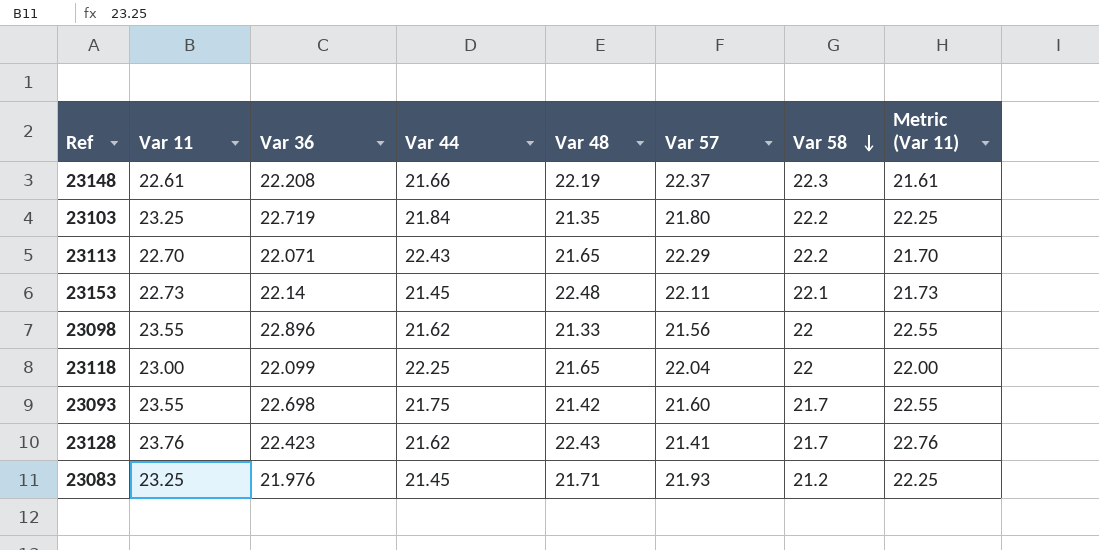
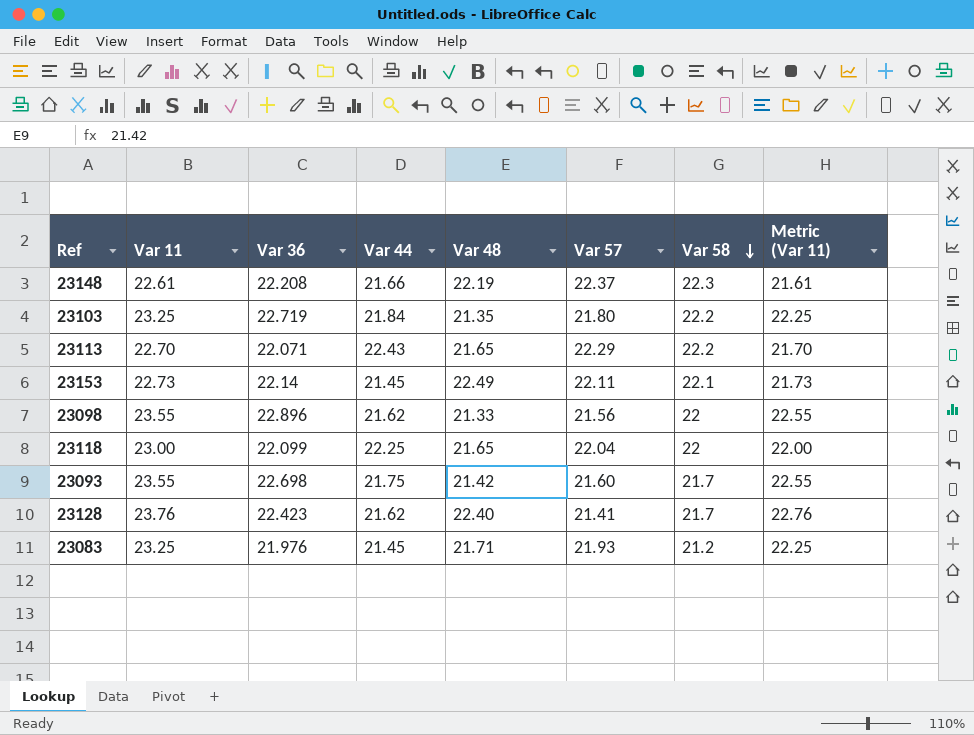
23153 | Var 48: 22.48 -> 22.49
23128 | Var 48: 22.43 -> 22.40

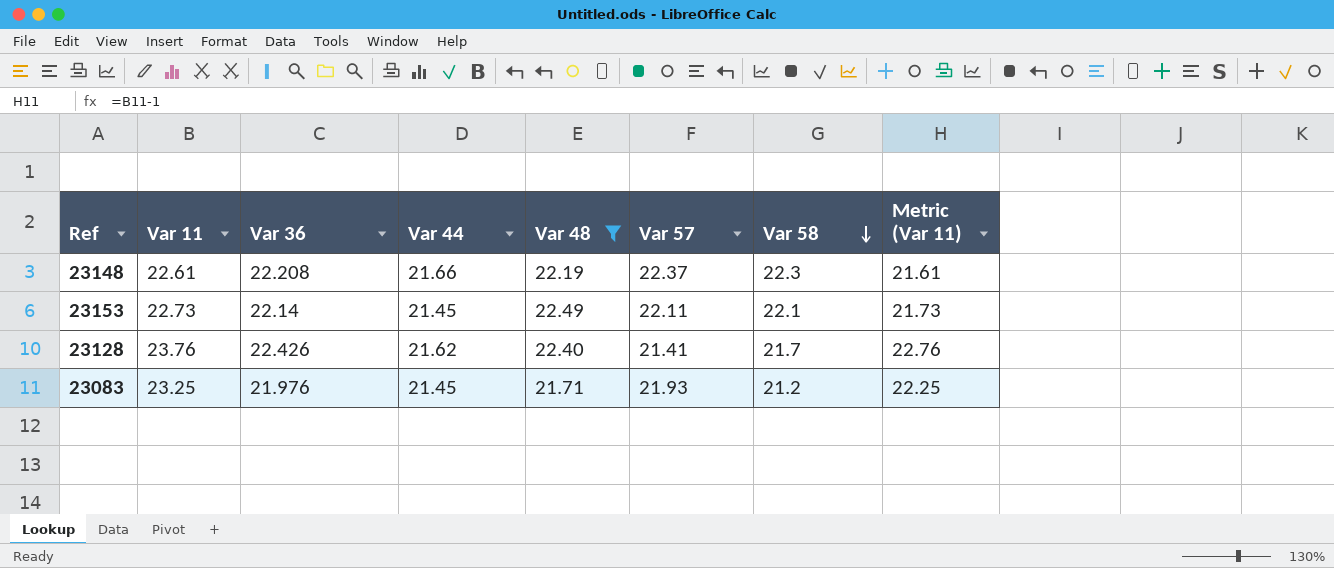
filter: none -> Var 48 >= 21.71
23128 | Var 36: 22.423 -> 22.426

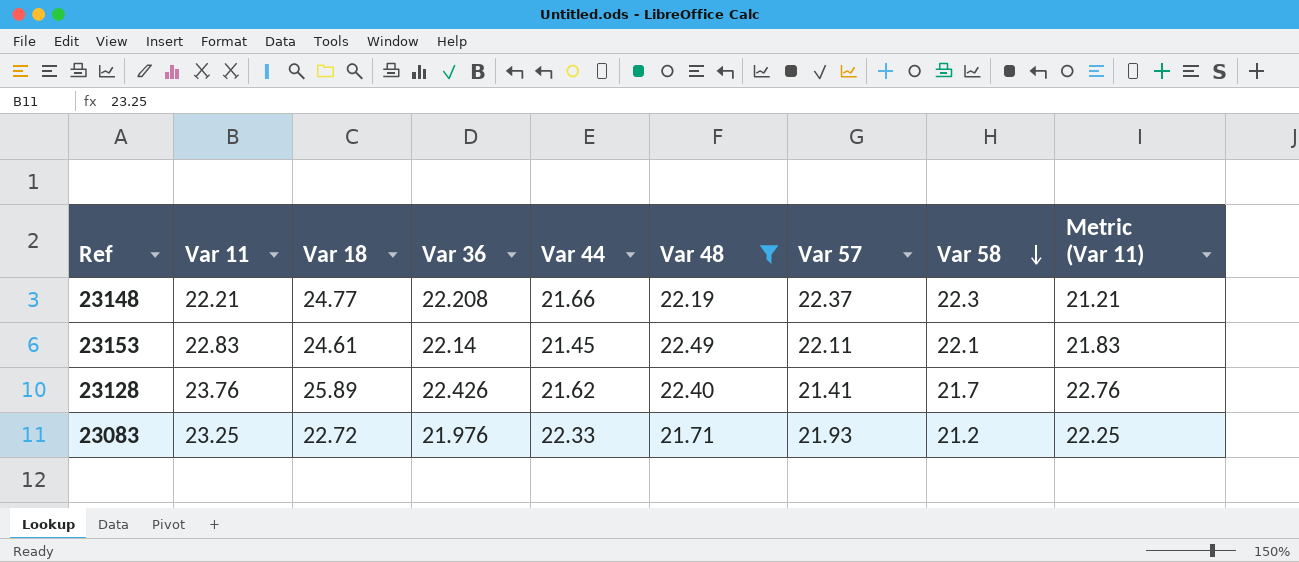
column Var 18 | position: none -> 3
23148 | Var 11: 22.61 -> 22.21
23148 | Metric (Var 11): 21.61 -> 21.21
23153 | Var 11: 22.73 -> 22.83
23153 | Metric (Var 11): 21.73 -> 21.83
23083 | Var 44: 21.45 -> 22.33

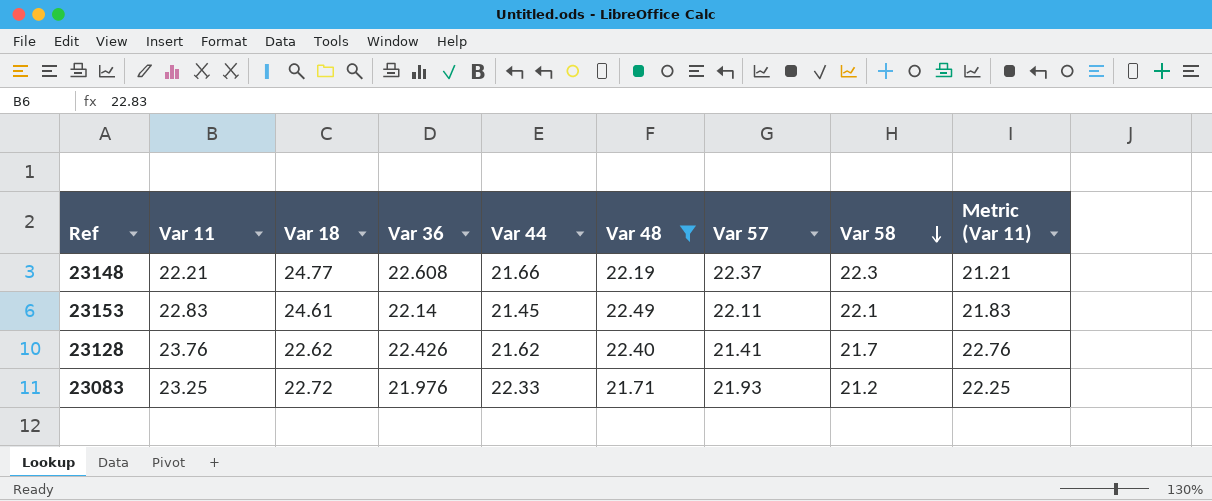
23148 | Var 36: 22.208 -> 22.608
23128 | Var 18: 25.89 -> 22.62

